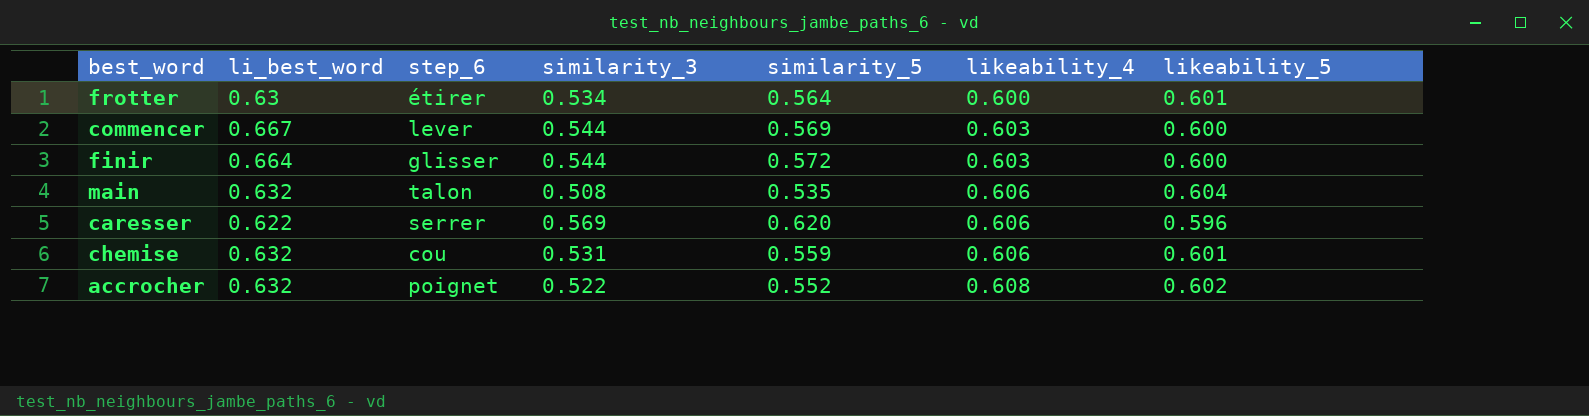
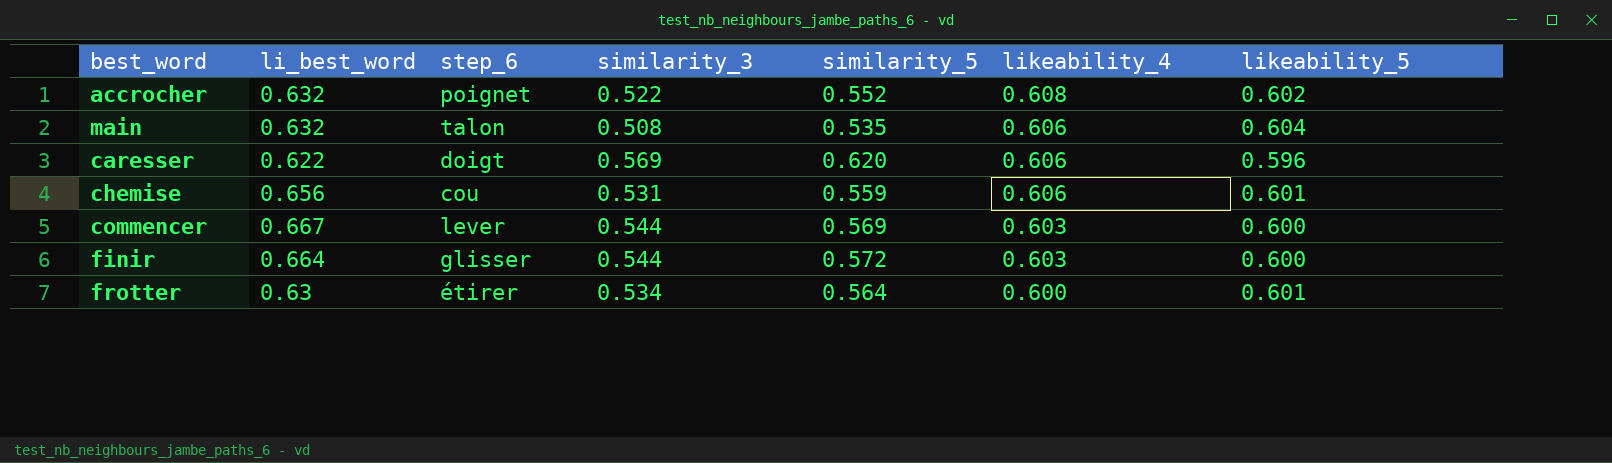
row order: likeability_4 ascending -> likeability_4 descending
caresser | step_6: serrer -> doigt
chemise | li_best_word: 0.632 -> 0.656

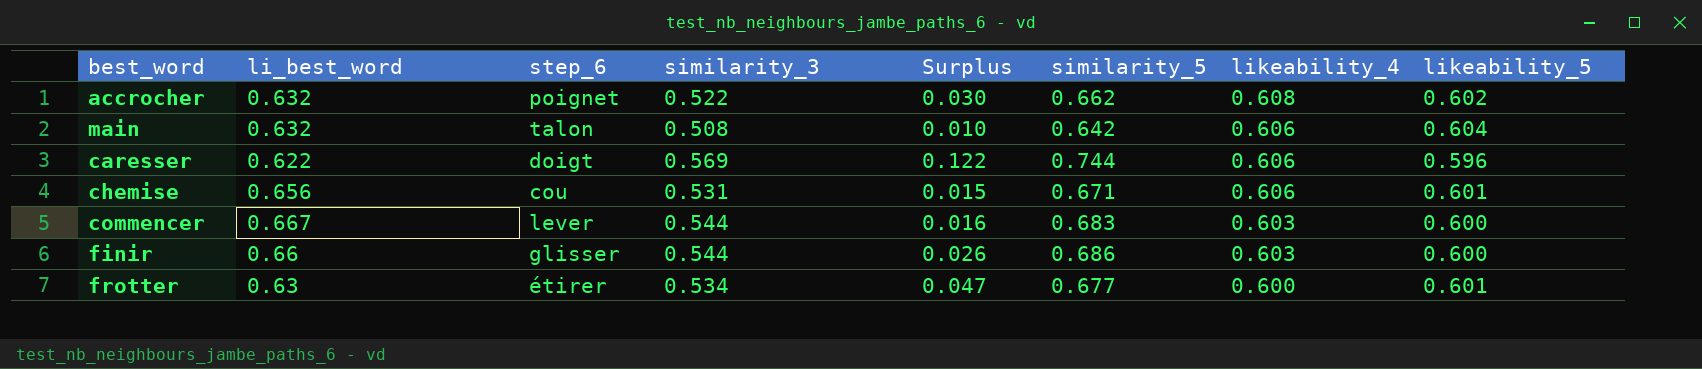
column Surplus | formula: none -> [similarity_5] - [li_best_word]
accrocher | similarity_5: 0.552 -> 0.662
main | similarity_5: 0.535 -> 0.642
caresser | similarity_5: 0.620 -> 0.744
chemise | similarity_5: 0.559 -> 0.671
commencer | similarity_5: 0.569 -> 0.683
finir | li_best_word: 0.664 -> 0.66
finir | similarity_5: 0.572 -> 0.686
frotter | similarity_5: 0.564 -> 0.677

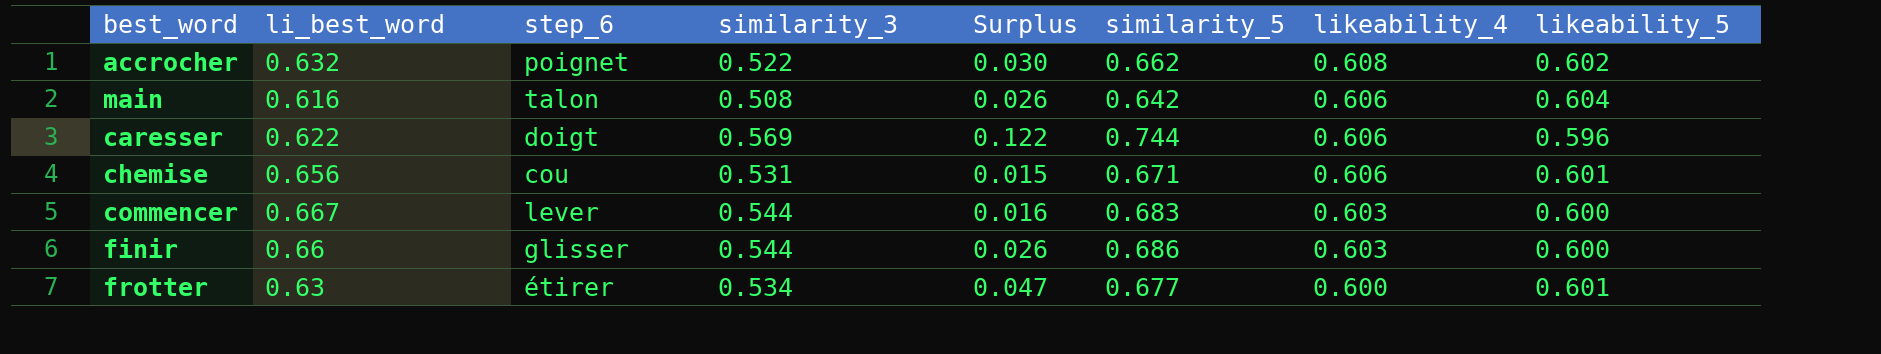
main | li_best_word: 0.632 -> 0.616
main | Surplus: 0.010 -> 0.026

